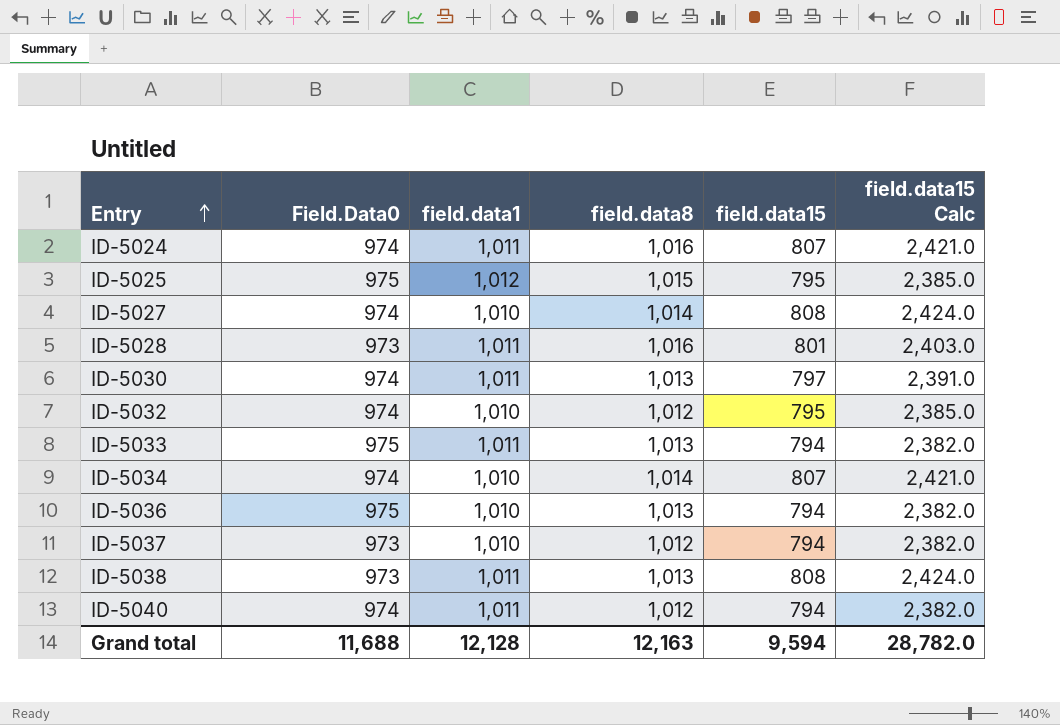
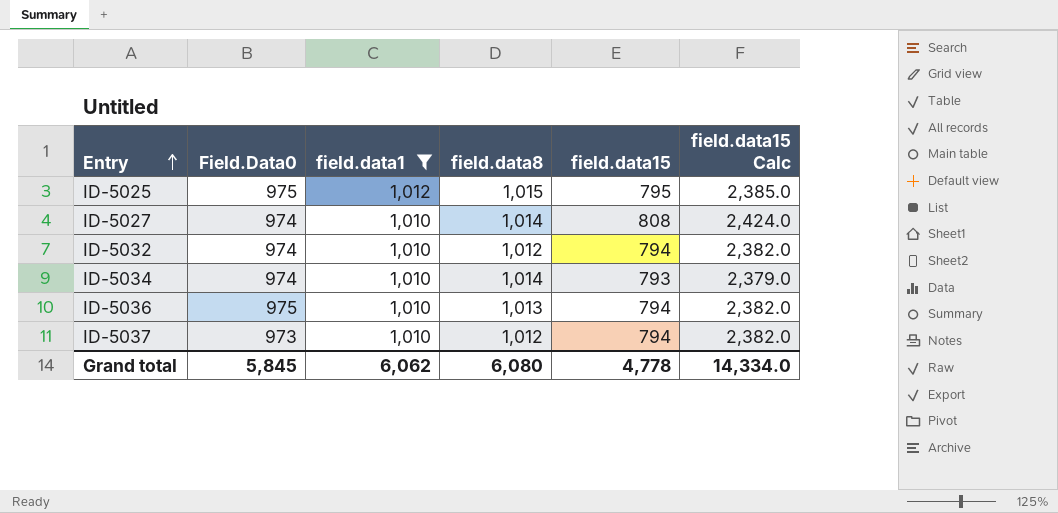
filter: none -> field.data1 != 1,011
ID-5032 | field.data15: 795 -> 794
ID-5032 | field.data15 Calc: 2,385.0 -> 2,382.0
ID-5034 | field.data15: 807 -> 793
ID-5034 | field.data15 Calc: 2,421.0 -> 2,379.0
Grand total | Field.Data0: 11,688 -> 5,845
Grand total | field.data1: 12,128 -> 6,062
Grand total | field.data8: 12,163 -> 6,080
Grand total | field.data15: 9,594 -> 4,778
Grand total | field.data15 Calc: 28,782.0 -> 14,334.0

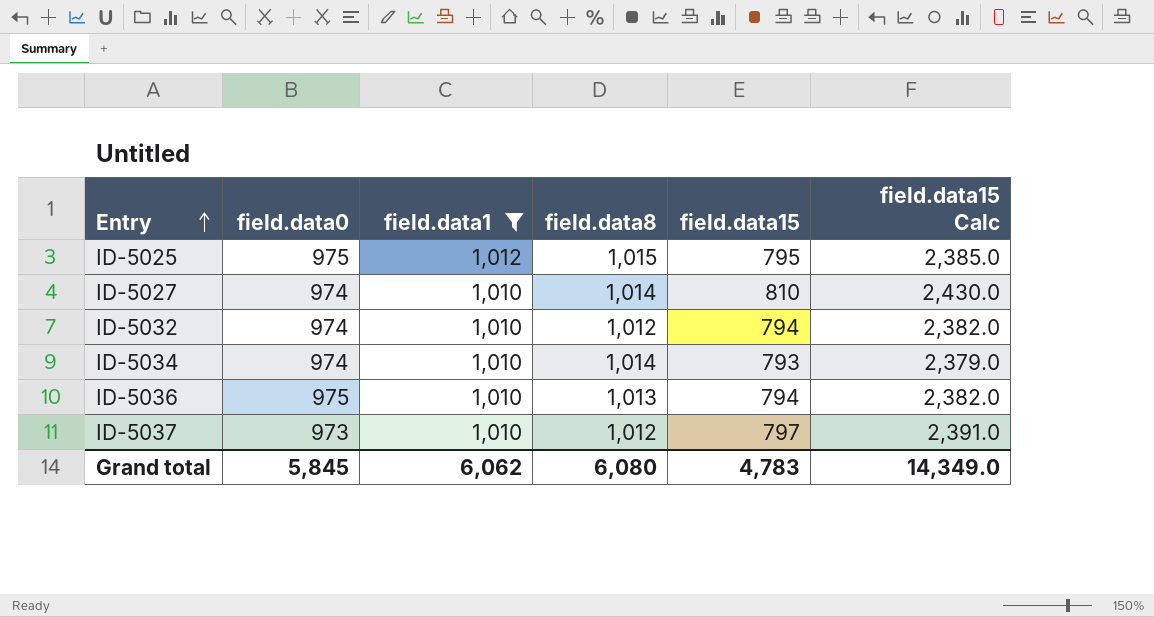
column name: Field.Data0 -> field.data0
ID-5027 | field.data15: 808 -> 810
ID-5027 | field.data15 Calc: 2,424.0 -> 2,430.0
ID-5037 | field.data15: 794 -> 797
ID-5037 | field.data15 Calc: 2,382.0 -> 2,391.0
Grand total | field.data15: 4,778 -> 4,783
Grand total | field.data15 Calc: 14,334.0 -> 14,349.0

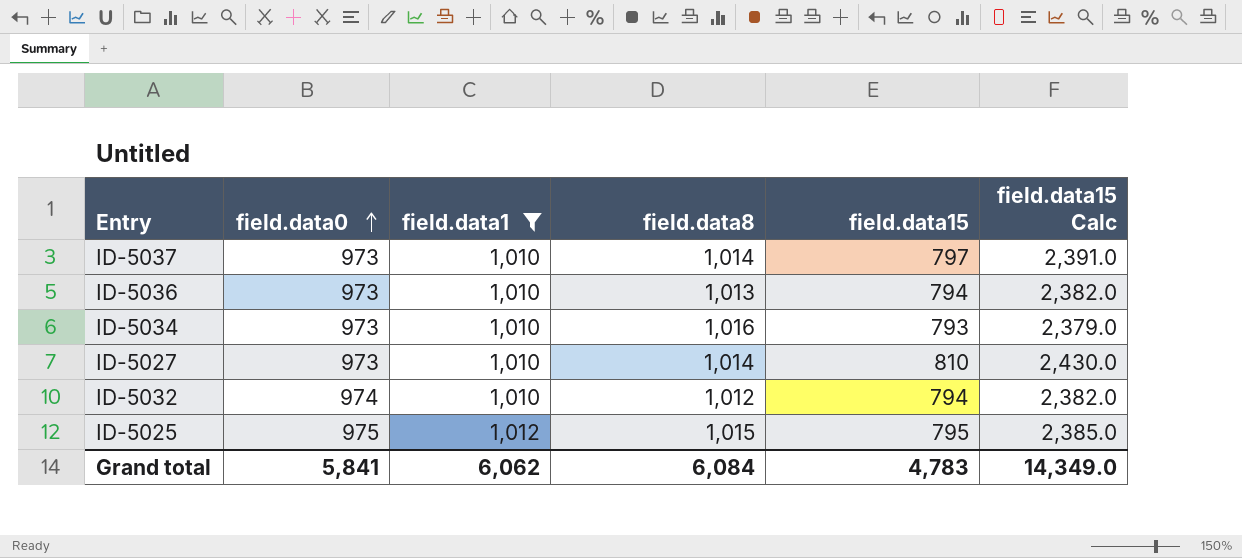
row order: Entry ascending -> field.data0 ascending
ID-5037 | field.data8: 1,012 -> 1,014
ID-5036 | field.data0: 975 -> 973
ID-5034 | field.data0: 974 -> 973
ID-5034 | field.data8: 1,014 -> 1,016
ID-5027 | field.data0: 974 -> 973
Grand total | field.data0: 5,845 -> 5,841
Grand total | field.data8: 6,080 -> 6,084

